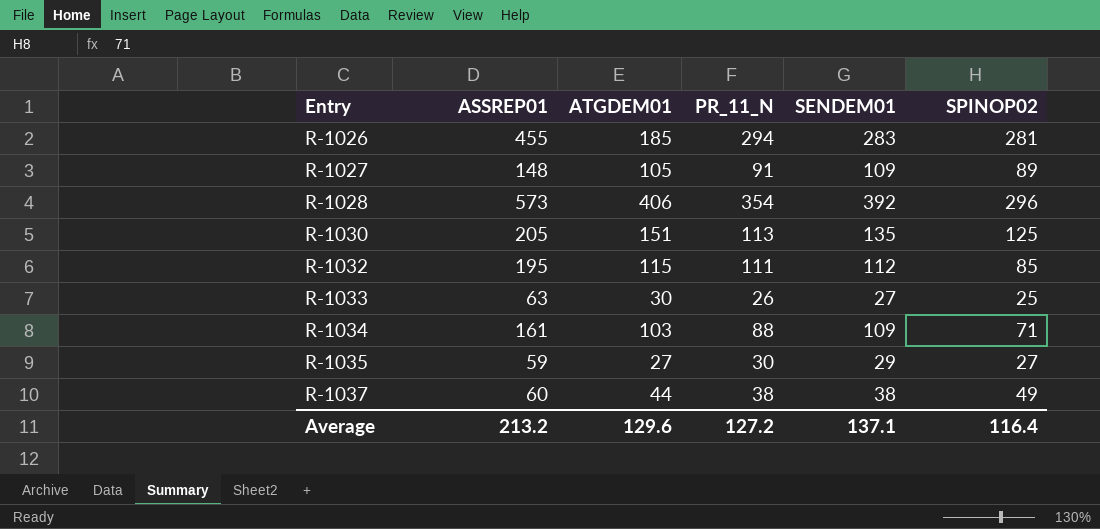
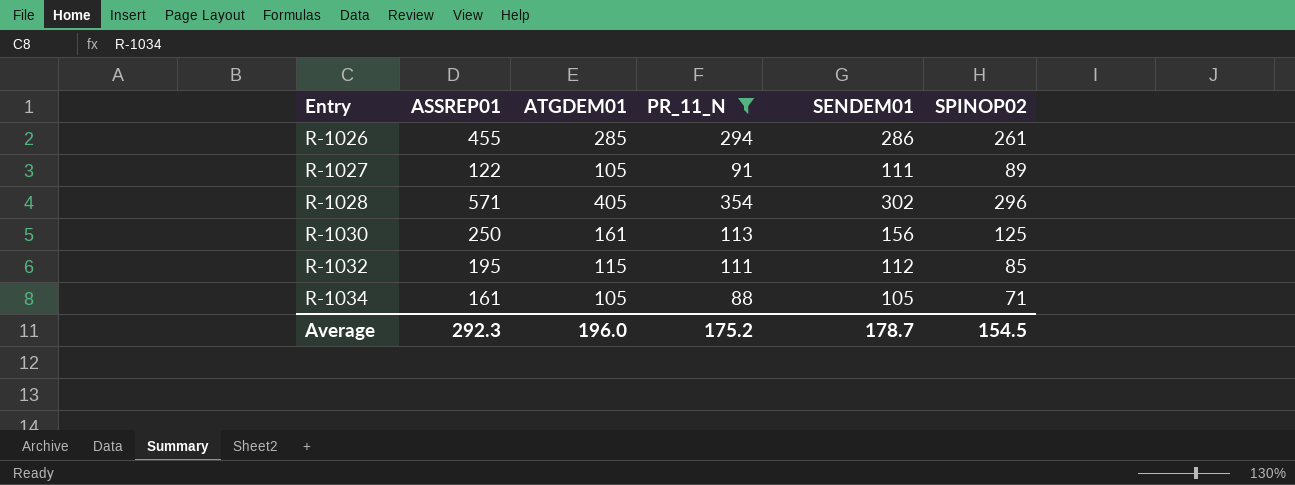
filter: none -> PR_11_N >= 88
R-1026 | ATGDEM01: 185 -> 285
R-1026 | SENDEM01: 283 -> 286
R-1026 | SPINOP02: 281 -> 261
R-1027 | ASSREP01: 148 -> 122
R-1027 | SENDEM01: 109 -> 111
R-1028 | ASSREP01: 573 -> 571
R-1028 | ATGDEM01: 406 -> 405
R-1028 | SENDEM01: 392 -> 302
R-1030 | ASSREP01: 205 -> 250
R-1030 | ATGDEM01: 151 -> 161
R-1030 | SENDEM01: 135 -> 156
R-1034 | ATGDEM01: 103 -> 105
R-1034 | SENDEM01: 109 -> 105
Average | ASSREP01: 213.2 -> 292.3
Average | ATGDEM01: 129.6 -> 196.0
Average | PR_11_N: 127.2 -> 175.2
Average | SENDEM01: 137.1 -> 178.7
Average | SPINOP02: 116.4 -> 154.5

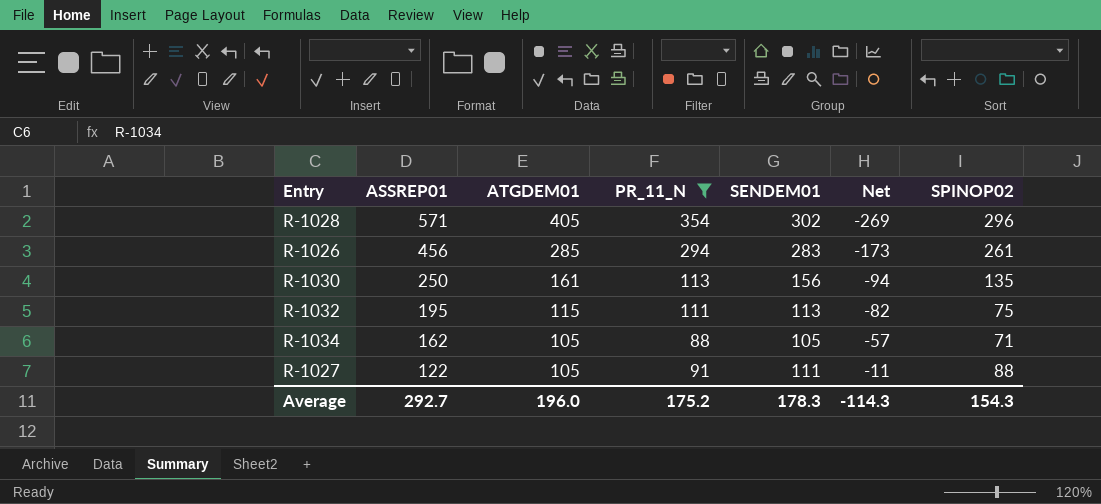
row order: Entry ascending -> ASSREP01 descending
column Net | formula: none -> [SENDEM01] - [ASSREP01]
R-1026 | ASSREP01: 455 -> 456
R-1026 | SENDEM01: 286 -> 283
R-1030 | SPINOP02: 125 -> 135
R-1032 | SENDEM01: 112 -> 113
R-1032 | SPINOP02: 85 -> 75
R-1034 | ASSREP01: 161 -> 162
R-1027 | SPINOP02: 89 -> 88
Average | ASSREP01: 292.3 -> 292.7
Average | SENDEM01: 178.7 -> 178.3
Average | SPINOP02: 154.5 -> 154.3

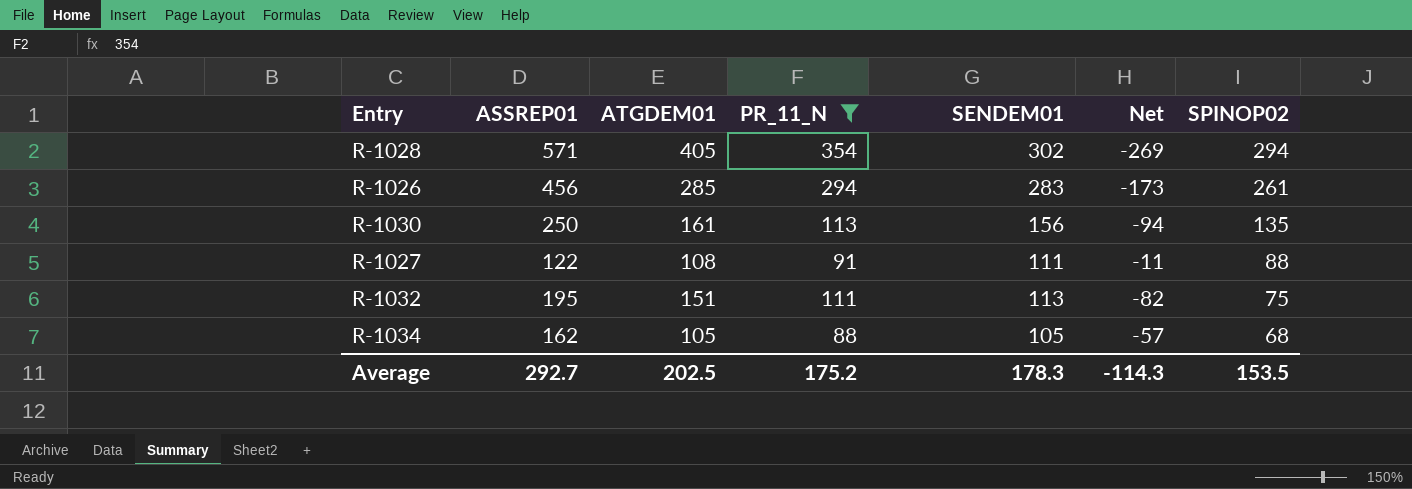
row order: ASSREP01 descending -> SPINOP02 descending
R-1028 | SPINOP02: 296 -> 294
R-1027 | ATGDEM01: 105 -> 108
R-1032 | ATGDEM01: 115 -> 151
R-1034 | SPINOP02: 71 -> 68
Average | ATGDEM01: 196.0 -> 202.5
Average | SPINOP02: 154.3 -> 153.5

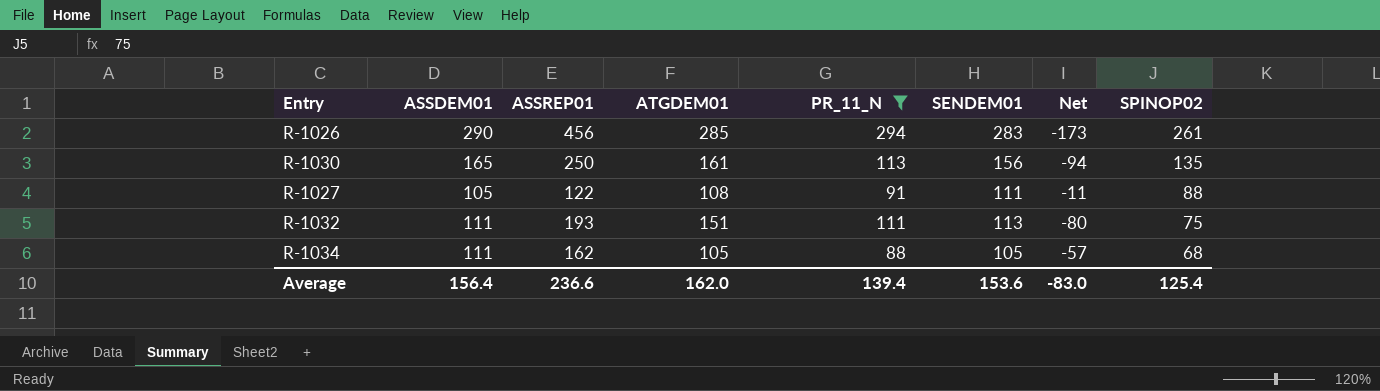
column ASSDEM01 | position: none -> 2
row R-1028: 571 | 405 | 354 | 302 | -269 | 294 -> none
R-1032 | ASSREP01: 195 -> 193
R-1032 | Net: -82 -> -80
Average | ASSREP01: 292.7 -> 236.6
Average | ATGDEM01: 202.5 -> 162.0
Average | PR_11_N: 175.2 -> 139.4
Average | SENDEM01: 178.3 -> 153.6
Average | Net: -114.3 -> -83.0
Average | SPINOP02: 153.5 -> 125.4

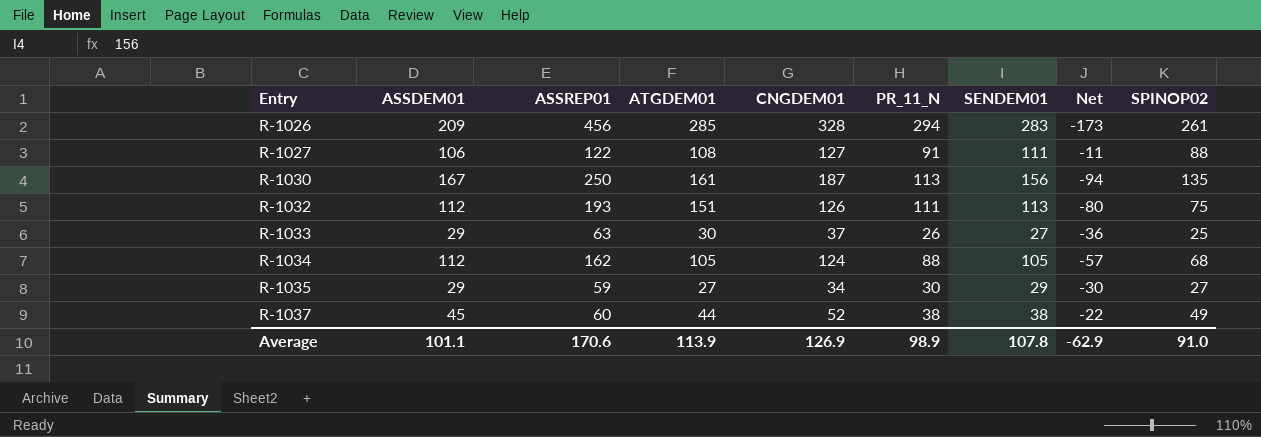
filter: PR_11_N >= 88 -> none
row order: SPINOP02 descending -> Entry ascending
column CNGDEM01 | position: none -> 5
R-1026 | ASSDEM01: 290 -> 209
R-1027 | ASSDEM01: 105 -> 106
R-1030 | ASSDEM01: 165 -> 167
R-1032 | ASSDEM01: 111 -> 112
R-1034 | ASSDEM01: 111 -> 112
Average | ASSDEM01: 156.4 -> 101.1
Average | ASSREP01: 236.6 -> 170.6
Average | ATGDEM01: 162.0 -> 113.9
Average | PR_11_N: 139.4 -> 98.9
Average | SENDEM01: 153.6 -> 107.8
Average | Net: -83.0 -> -62.9
Average | SPINOP02: 125.4 -> 91.0

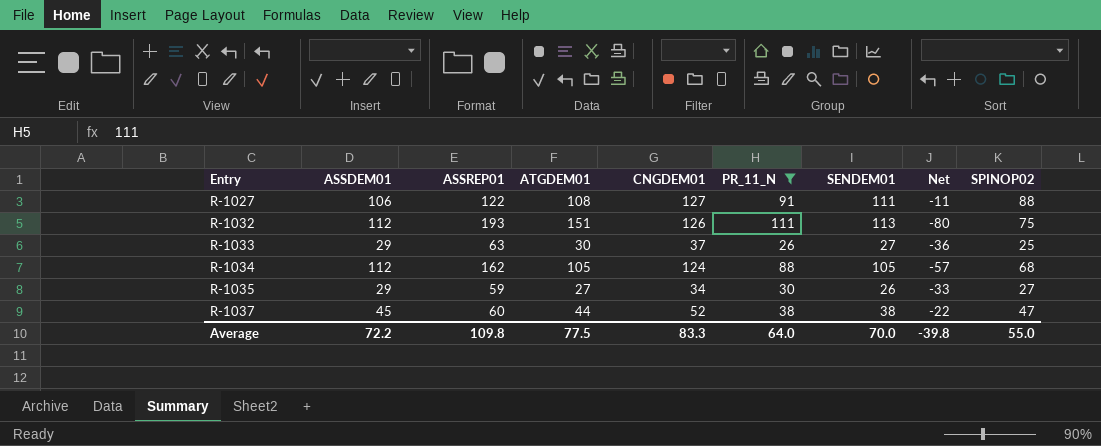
filter: none -> PR_11_N <= 111
R-1035 | SENDEM01: 29 -> 26
R-1035 | Net: -30 -> -33
R-1037 | SPINOP02: 49 -> 47
Average | ASSDEM01: 101.1 -> 72.2
Average | ASSREP01: 170.6 -> 109.8
Average | ATGDEM01: 113.9 -> 77.5
Average | CNGDEM01: 126.9 -> 83.3
Average | PR_11_N: 98.9 -> 64.0
Average | SENDEM01: 107.8 -> 70.0
Average | Net: -62.9 -> -39.8
Average | SPINOP02: 91.0 -> 55.0

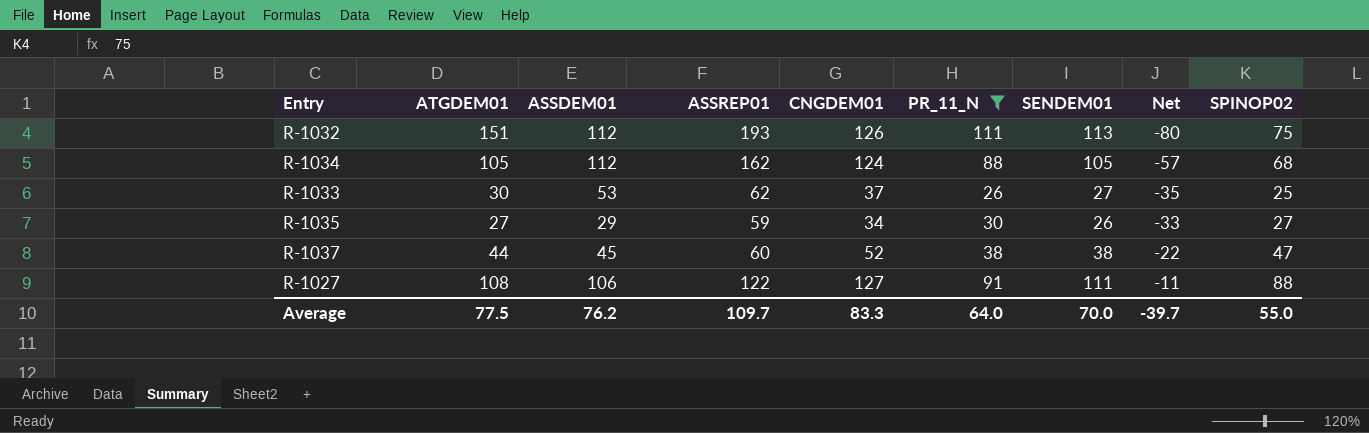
row order: Entry ascending -> Net ascending
column ATGDEM01 | position: 4 -> 2
R-1033 | ASSDEM01: 29 -> 53
R-1033 | ASSREP01: 63 -> 62
R-1033 | Net: -36 -> -35
Average | ASSDEM01: 72.2 -> 76.2
Average | ASSREP01: 109.8 -> 109.7
Average | Net: -39.8 -> -39.7

